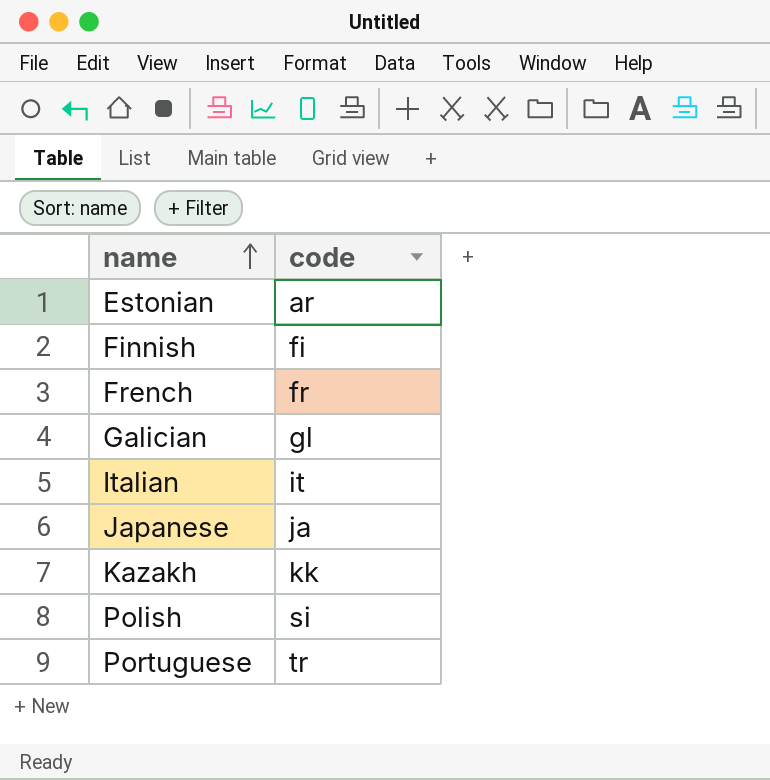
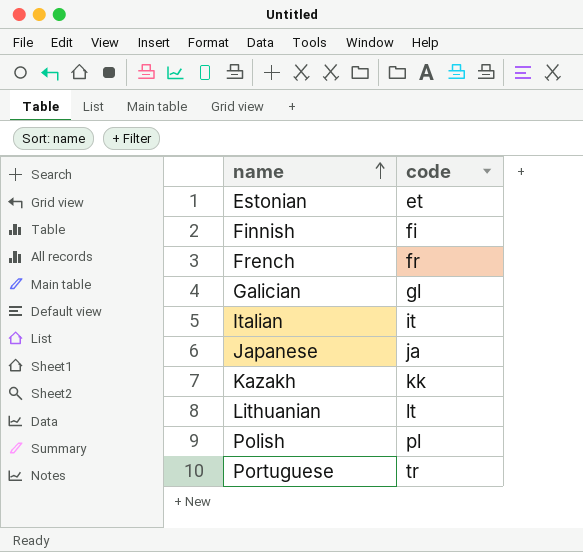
Estonian | code: ar -> et
row Lithuanian: none -> lt
Polish | code: si -> pl

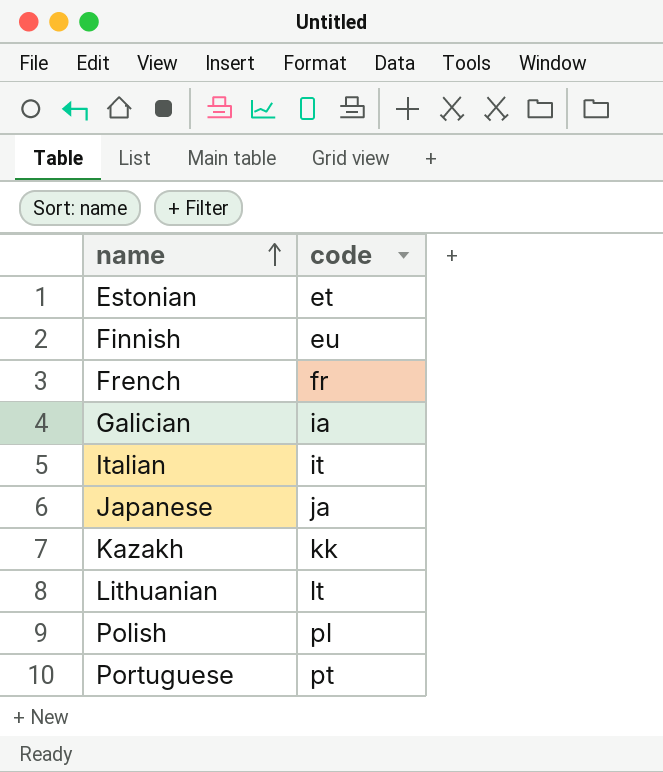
Finnish | code: fi -> eu
Galician | code: gl -> ia
Portuguese | code: tr -> pt

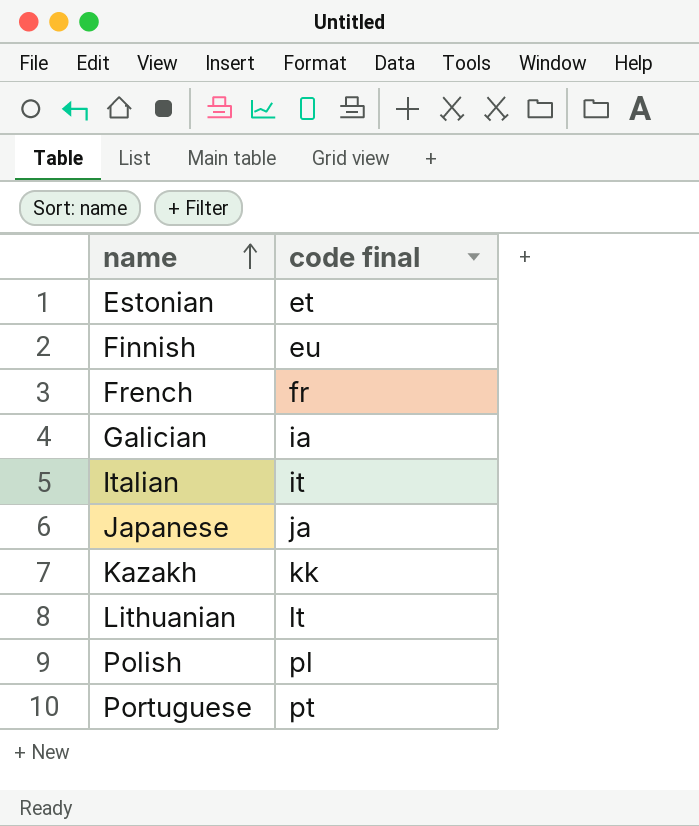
column name: code -> code final

